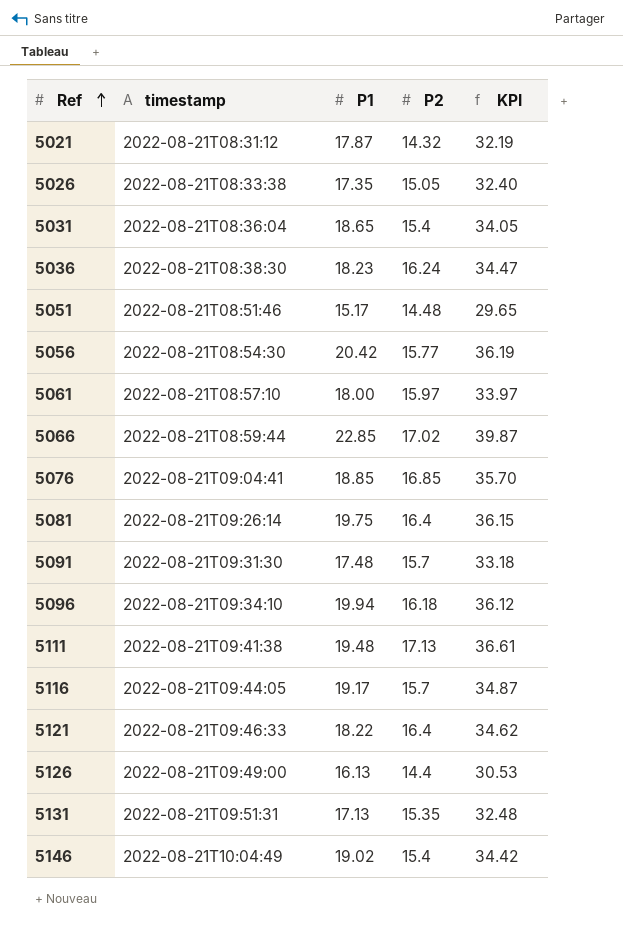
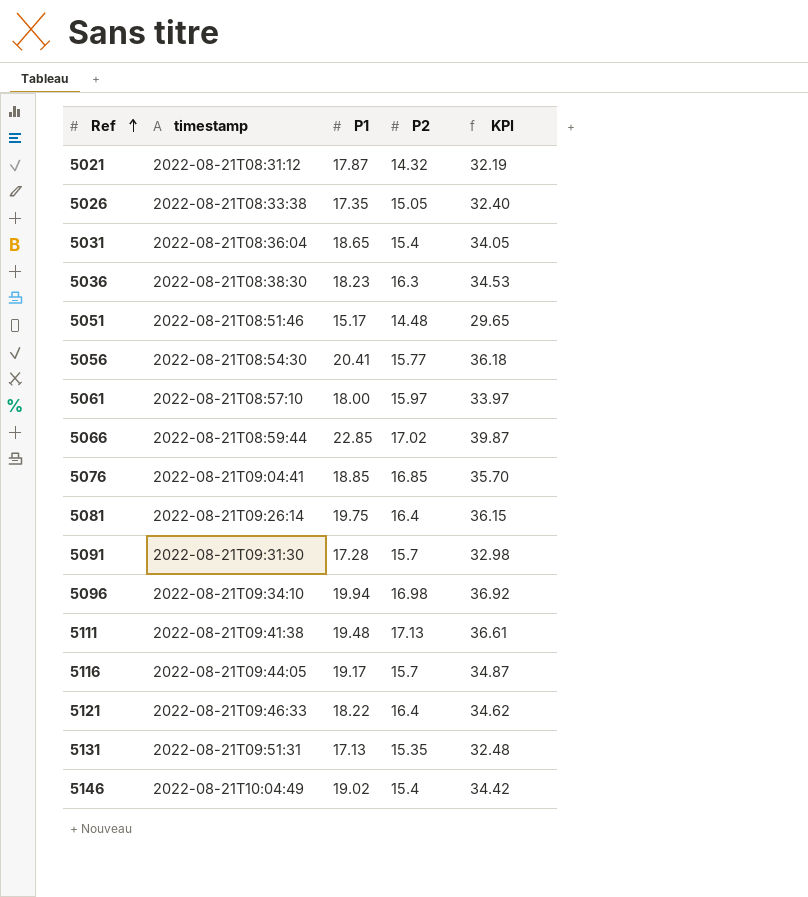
row 5126: 2022-08-21T09:49:00 | 16.13 | 14.4 | 30.53 -> none
5036 | P2: 16.24 -> 16.3
5036 | KPI: 34.47 -> 34.53
5056 | P1: 20.42 -> 20.41
5056 | KPI: 36.19 -> 36.18
5091 | P1: 17.48 -> 17.28
5091 | KPI: 33.18 -> 32.98
5096 | P2: 16.18 -> 16.98
5096 | KPI: 36.12 -> 36.92

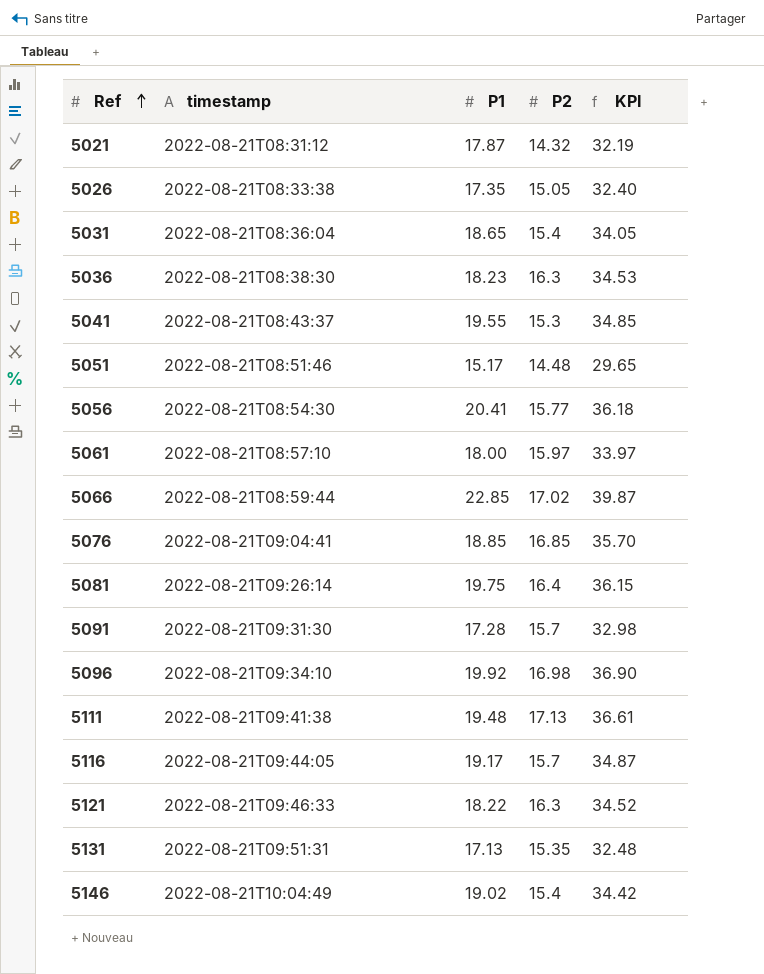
row 5041: none -> 2022-08-21T08:43:37 | 19.55 | 15.3 | 34.85
5096 | P1: 19.94 -> 19.92
5096 | KPI: 36.92 -> 36.90
5121 | P2: 16.4 -> 16.3
5121 | KPI: 34.62 -> 34.52

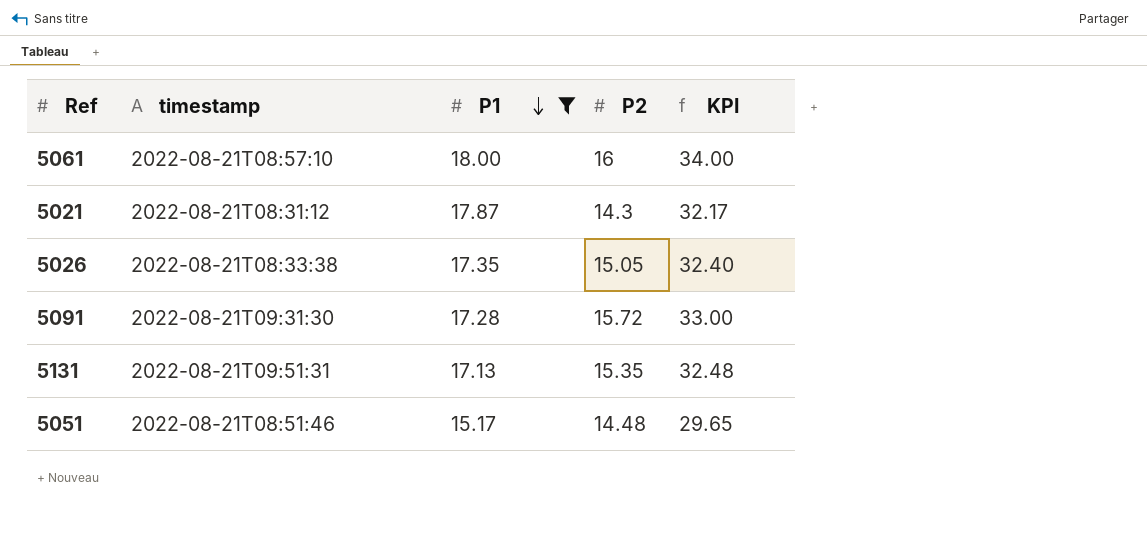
filter: none -> P1 <= 18.00
row order: Ref ascending -> P1 descending
5061 | P2: 15.97 -> 16
5061 | KPI: 33.97 -> 34.00
5021 | P2: 14.32 -> 14.3
5021 | KPI: 32.19 -> 32.17
5091 | P2: 15.7 -> 15.72
5091 | KPI: 32.98 -> 33.00

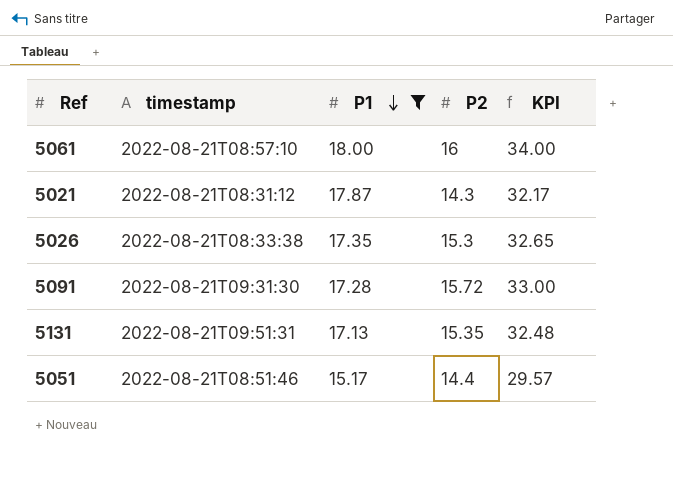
5026 | P2: 15.05 -> 15.3
5026 | KPI: 32.40 -> 32.65
5051 | P2: 14.48 -> 14.4
5051 | KPI: 29.65 -> 29.57

